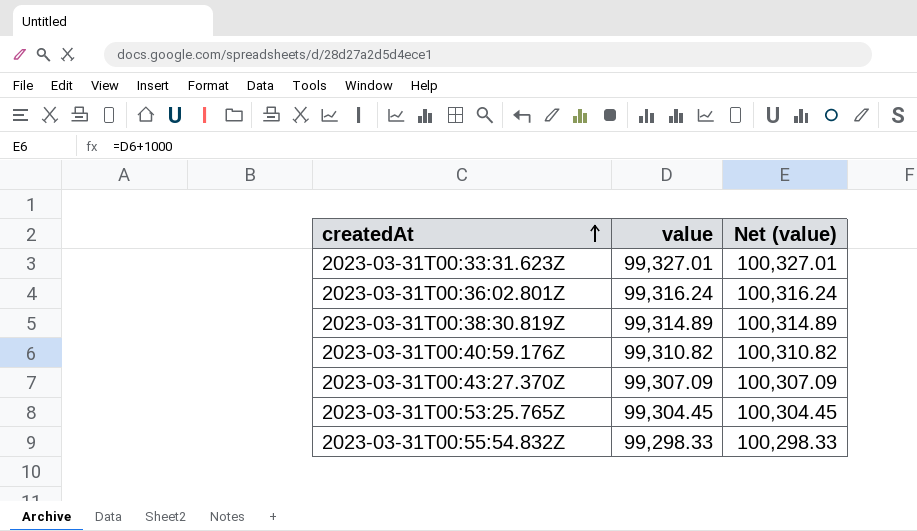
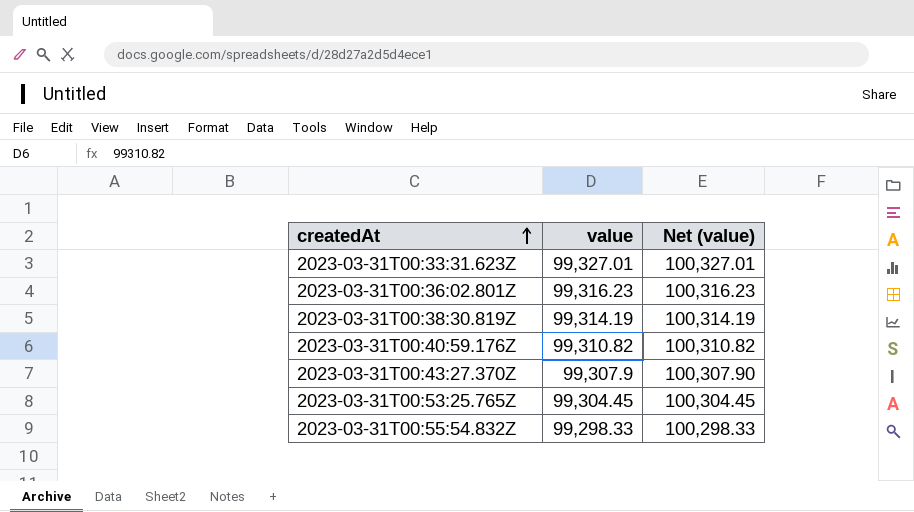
2023-03-31T00:36:02.801Z | value: 99,316.24 -> 99,316.23
2023-03-31T00:36:02.801Z | Net (value): 100,316.24 -> 100,316.23
2023-03-31T00:38:30.819Z | value: 99,314.89 -> 99,314.19
2023-03-31T00:38:30.819Z | Net (value): 100,314.89 -> 100,314.19
2023-03-31T00:43:27.370Z | value: 99,307.09 -> 99,307.9
2023-03-31T00:43:27.370Z | Net (value): 100,307.09 -> 100,307.90

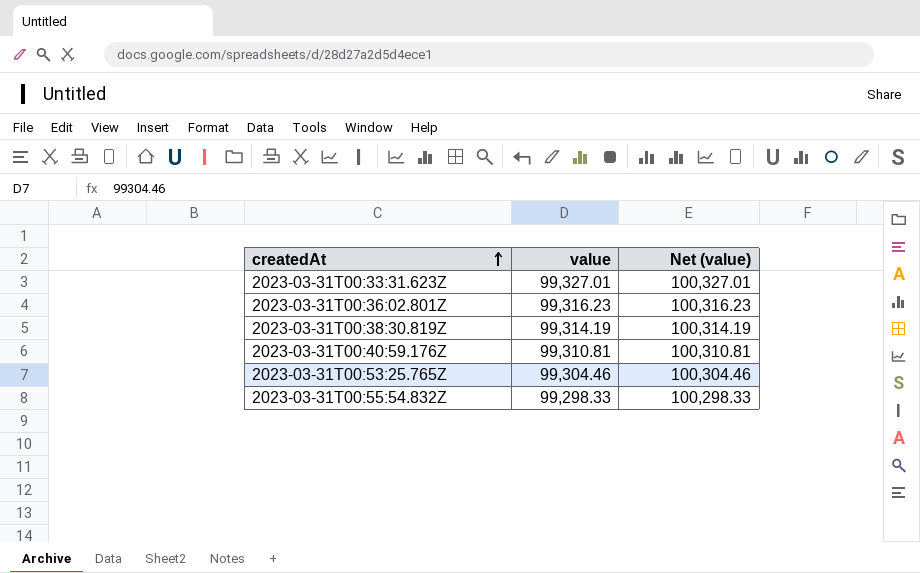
row 2023-03-31T00:43:27.370Z: 99,307.9 | 100,307.90 -> none
2023-03-31T00:40:59.176Z | value: 99,310.82 -> 99,310.81
2023-03-31T00:40:59.176Z | Net (value): 100,310.82 -> 100,310.81
2023-03-31T00:53:25.765Z | value: 99,304.45 -> 99,304.46
2023-03-31T00:53:25.765Z | Net (value): 100,304.45 -> 100,304.46

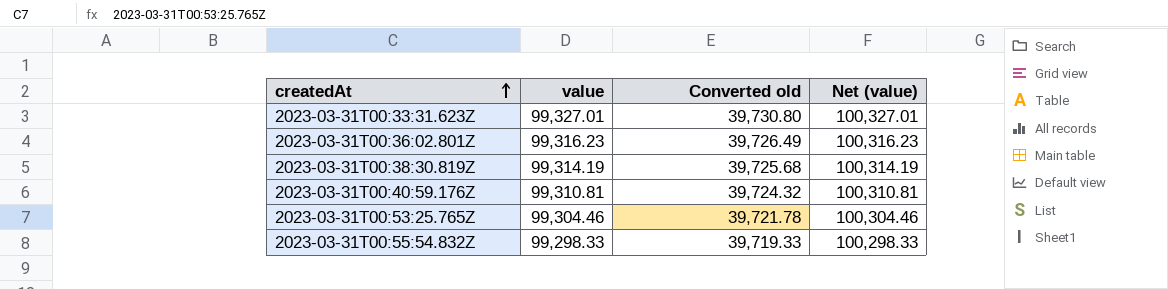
column Converted old | formula: none -> [value] * 0.4

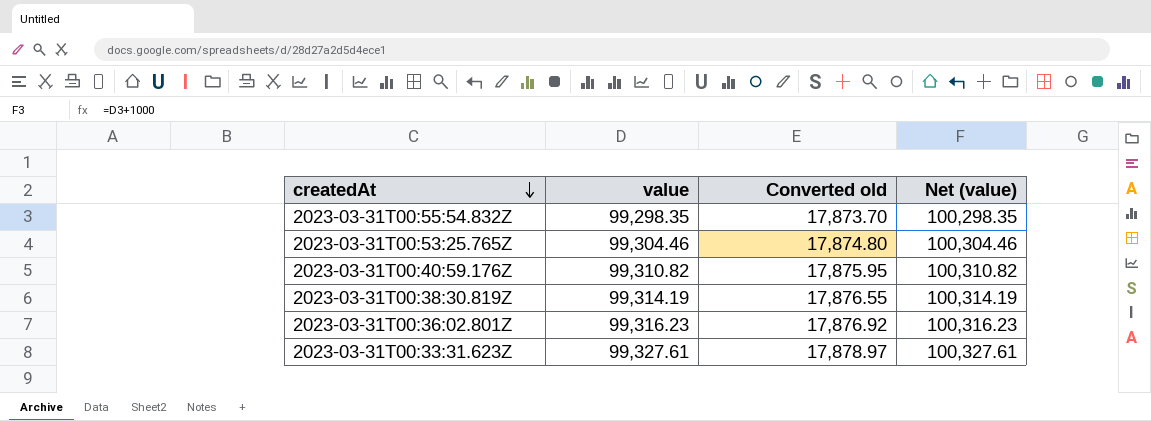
row order: createdAt ascending -> createdAt descending
column Converted old | formula: [value] * 0.4 -> [value] * 0.18
2023-03-31T00:55:54.832Z | value: 99,298.33 -> 99,298.35
2023-03-31T00:55:54.832Z | Net (value): 100,298.33 -> 100,298.35
2023-03-31T00:40:59.176Z | value: 99,310.81 -> 99,310.82
2023-03-31T00:40:59.176Z | Net (value): 100,310.81 -> 100,310.82
2023-03-31T00:33:31.623Z | value: 99,327.01 -> 99,327.61
2023-03-31T00:33:31.623Z | Net (value): 100,327.01 -> 100,327.61

